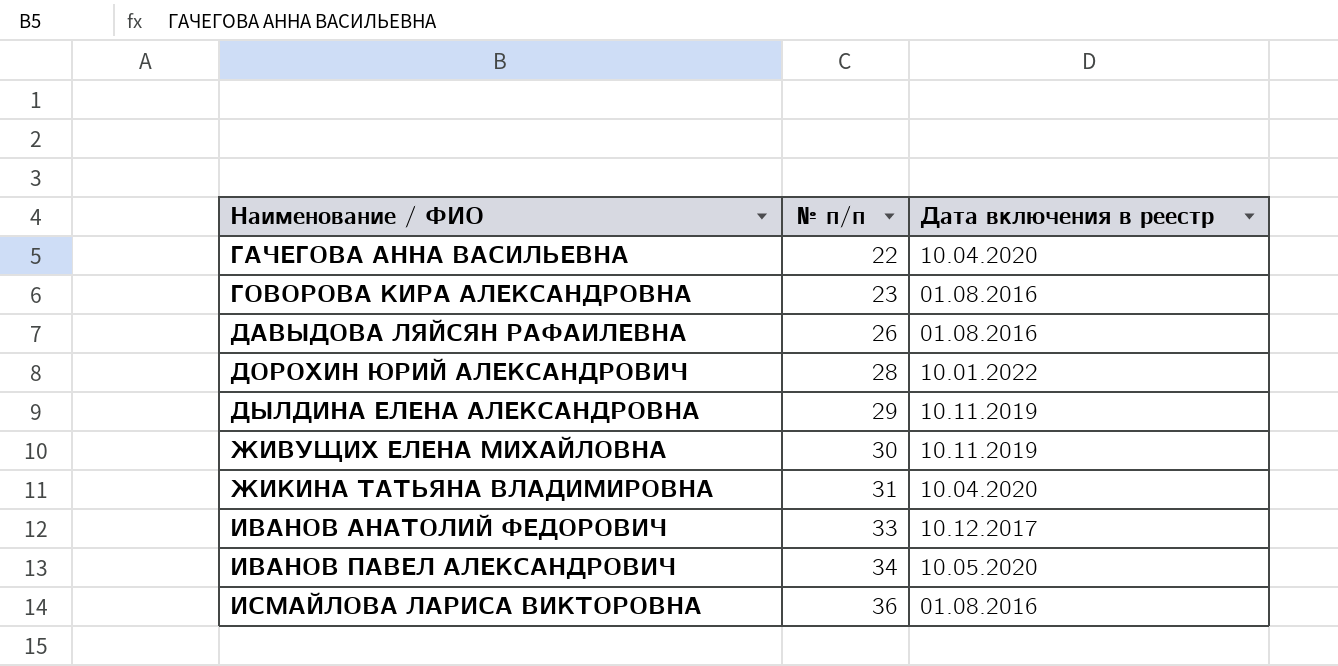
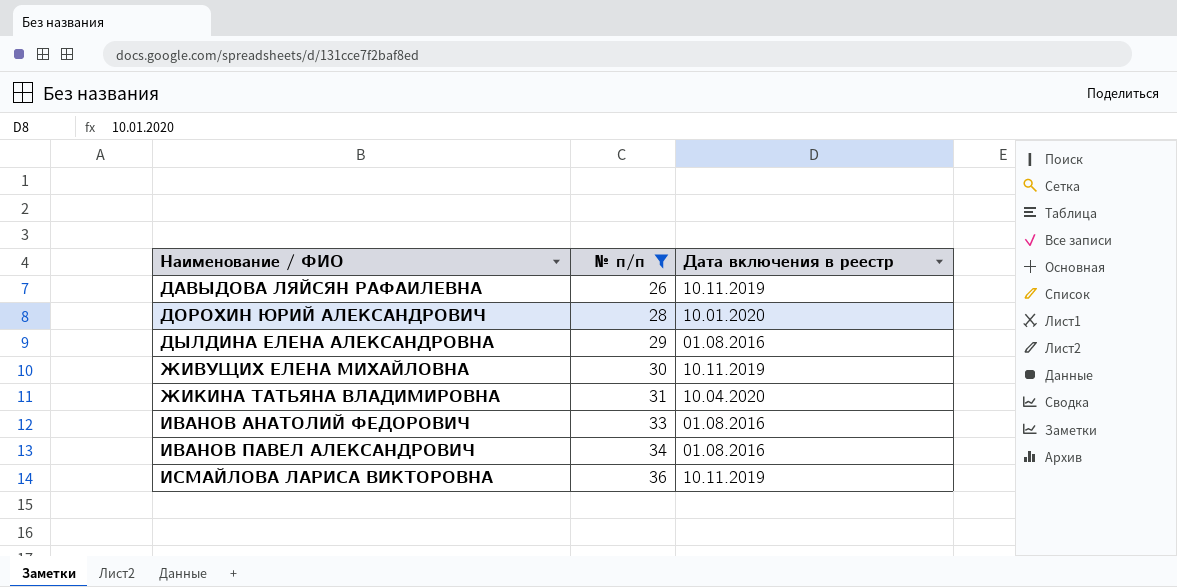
filter: none -> № п/п >= 26
ДАВЫДОВА ЛЯЙСЯН РАФАИЛЕВНА | Дата включения в реестр: 01.08.2016 -> 10.11.2019
ДОРОХИН ЮРИЙ АЛЕКСАНДРОВИЧ | Дата включения в реестр: 10.01.2022 -> 10.01.2020
ДЫЛДИНА ЕЛЕНА АЛЕКСАНДРОВНА | Дата включения в реестр: 10.11.2019 -> 01.08.2016
ИВАНОВ АНАТОЛИЙ ФЕДОРОВИЧ | Дата включения в реестр: 10.12.2017 -> 01.08.2016
ИВАНОВ ПАВЕЛ АЛЕКСАНДРОВИЧ | Дата включения в реестр: 10.05.2020 -> 01.08.2016
ИСМАЙЛОВА ЛАРИСА ВИКТОРОВНА | Дата включения в реестр: 01.08.2016 -> 10.11.2019

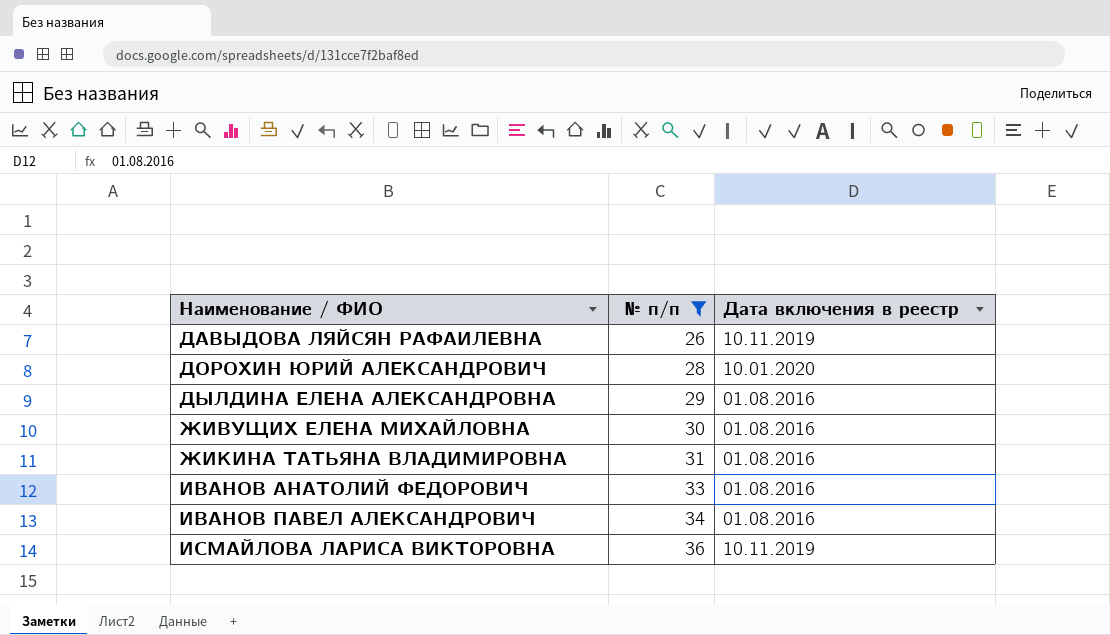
ЖИВУЩИХ ЕЛЕНА МИХАЙЛОВНА | Дата включения в реестр: 10.11.2019 -> 01.08.2016
ЖИКИНА ТАТЬЯНА ВЛАДИМИРОВНА | Дата включения в реестр: 10.04.2020 -> 01.08.2016

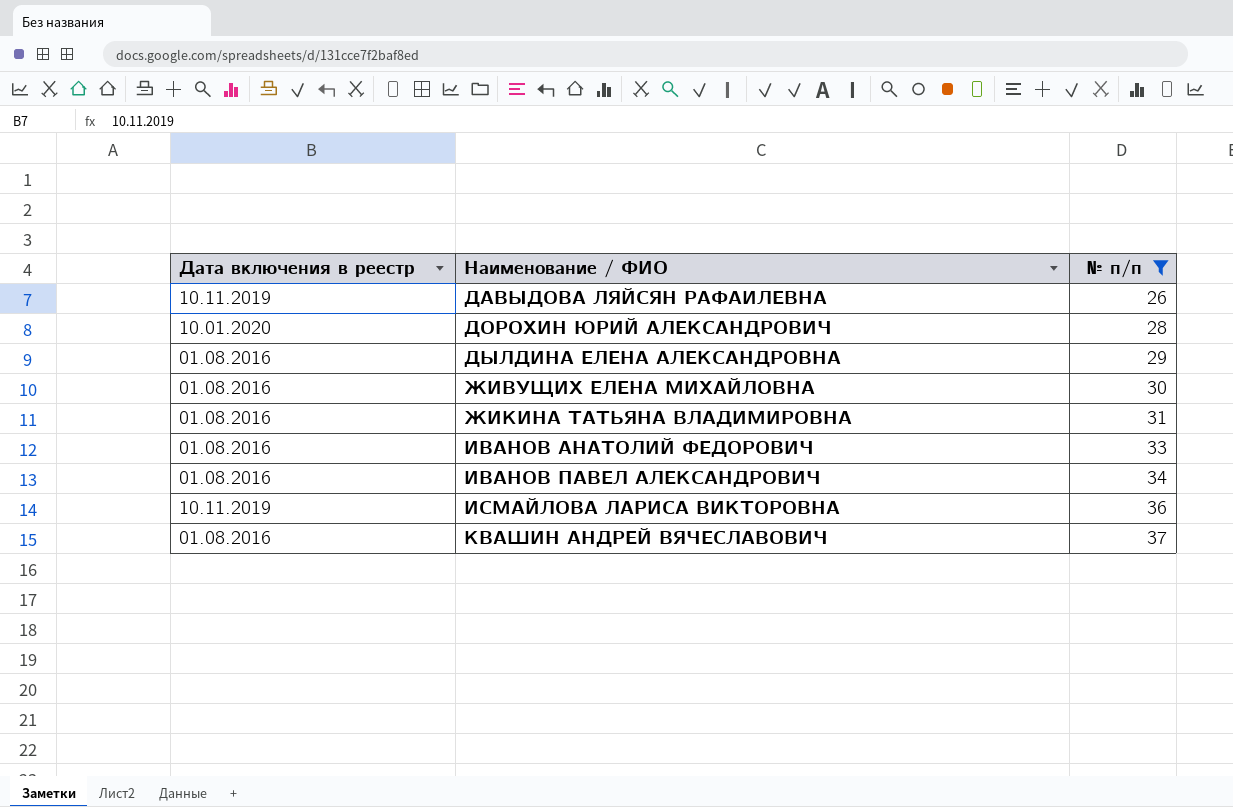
column Дата включения в реестр | position: 3 -> 1
row КВАШИН АНДРЕЙ ВЯЧЕСЛАВОВИЧ: none -> 01.08.2016 | 37

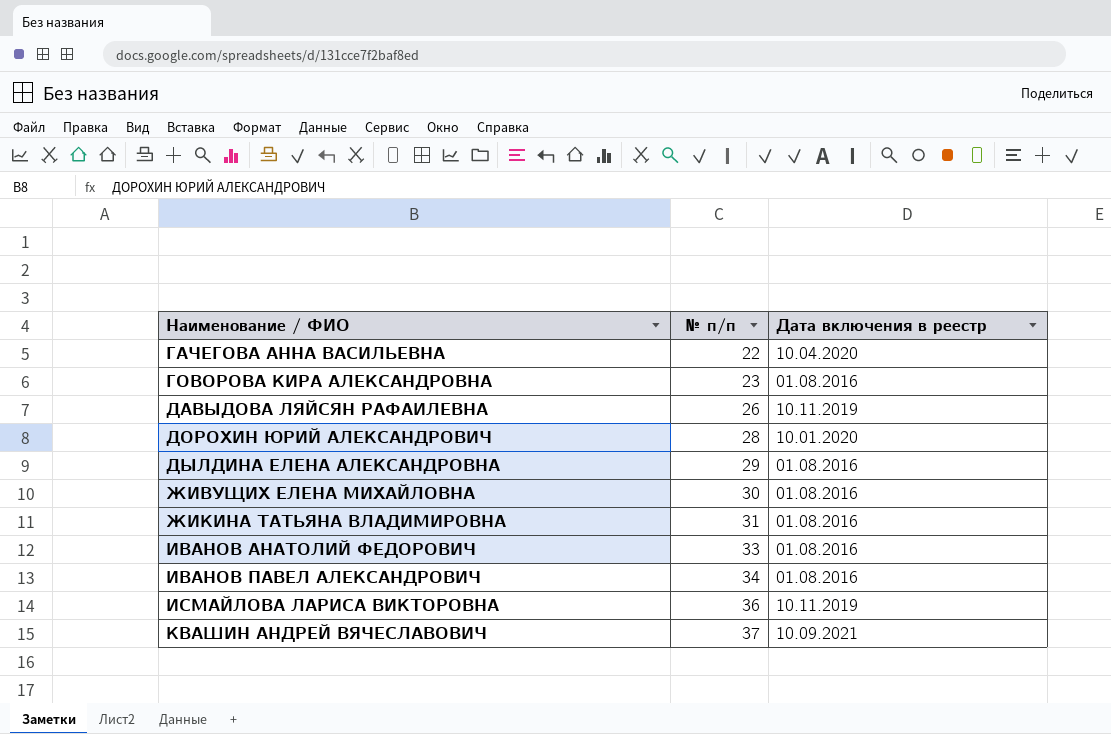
filter: № п/п >= 26 -> none
column Дата включения в реестр | position: 1 -> 3
КВАШИН АНДРЕЙ ВЯЧЕСЛАВОВИЧ | Дата включения в реестр: 01.08.2016 -> 10.09.2021

